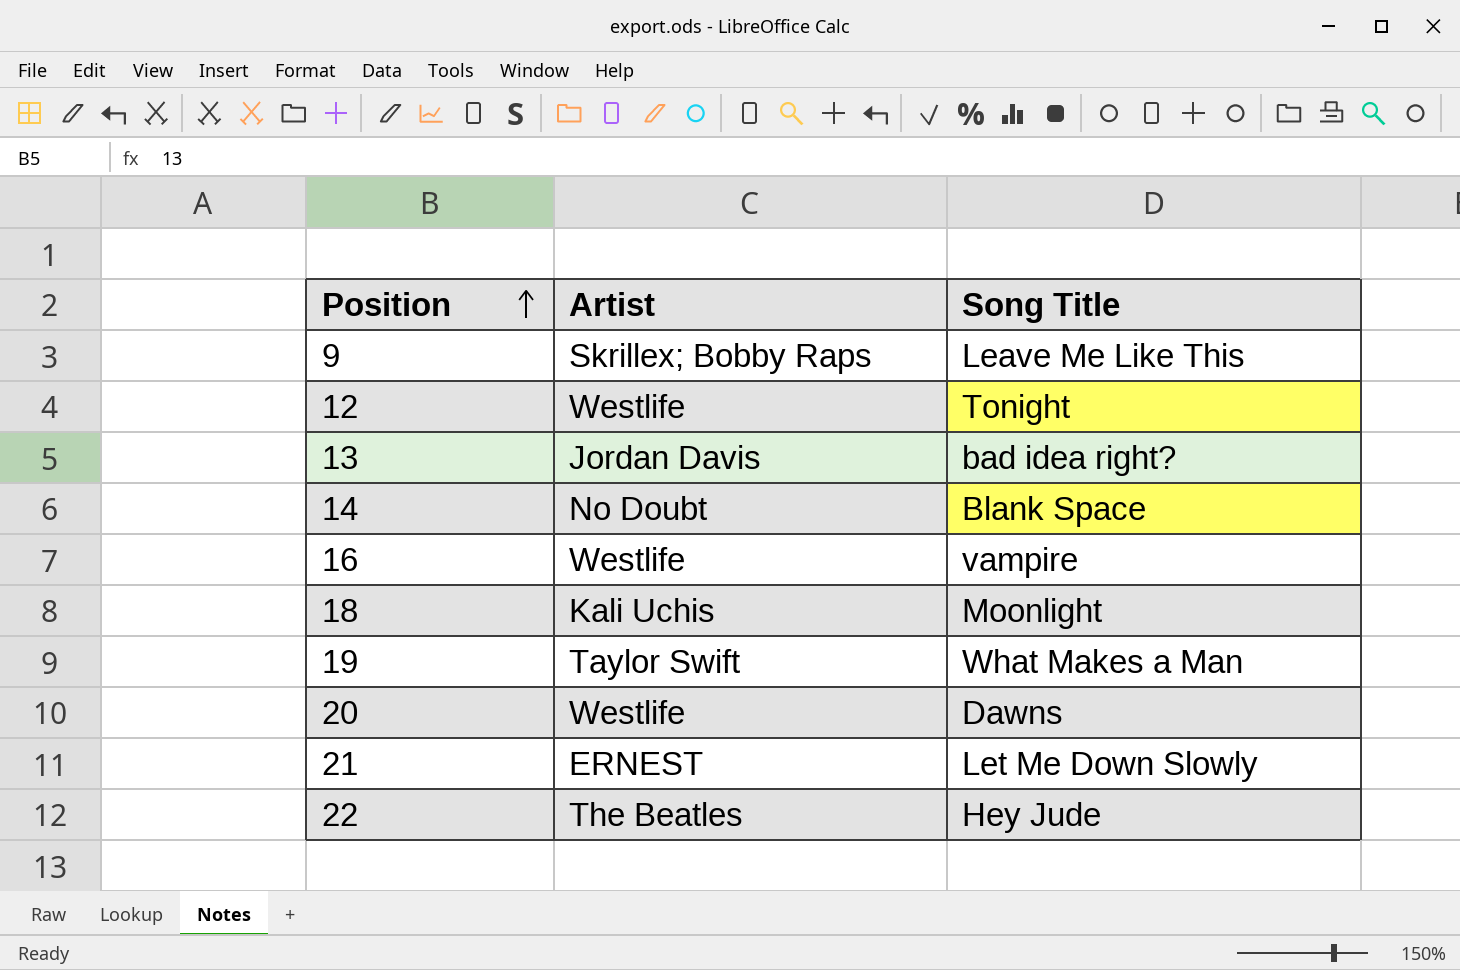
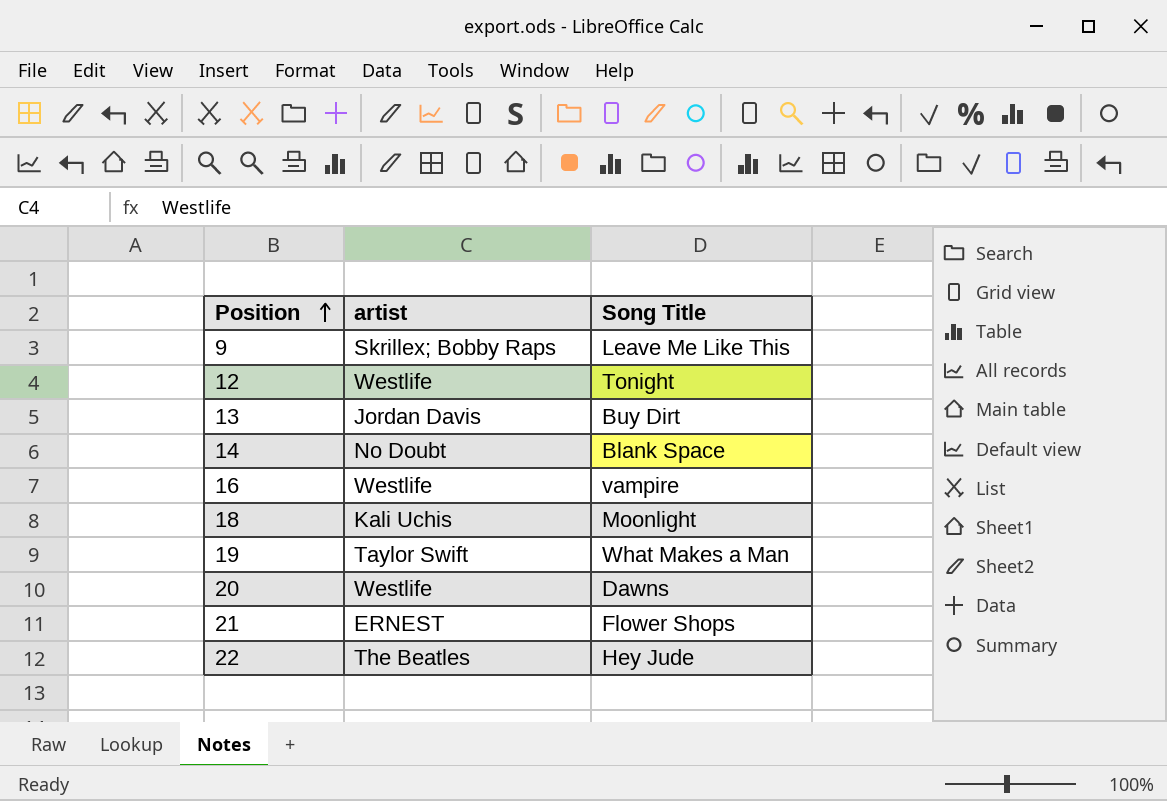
column name: Artist -> artist
13 | Song Title: bad idea right? -> Buy Dirt
21 | Song Title: Let Me Down Slowly -> Flower Shops

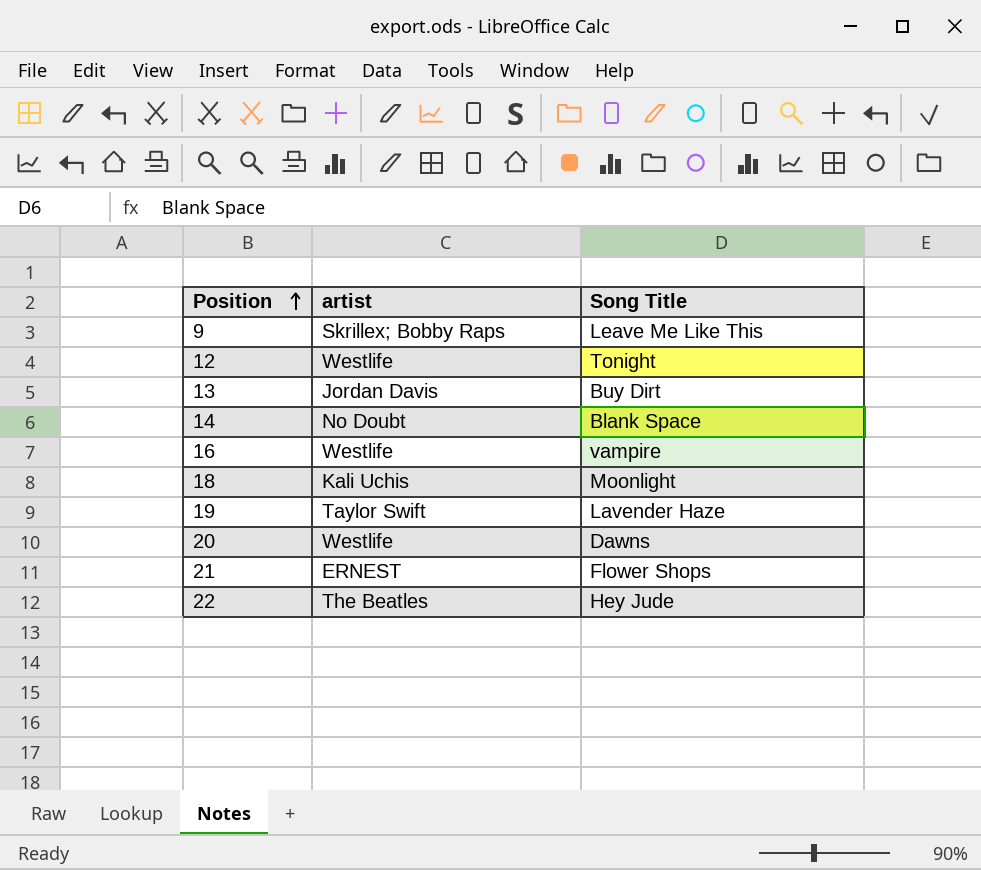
19 | Song Title: What Makes a Man -> Lavender Haze

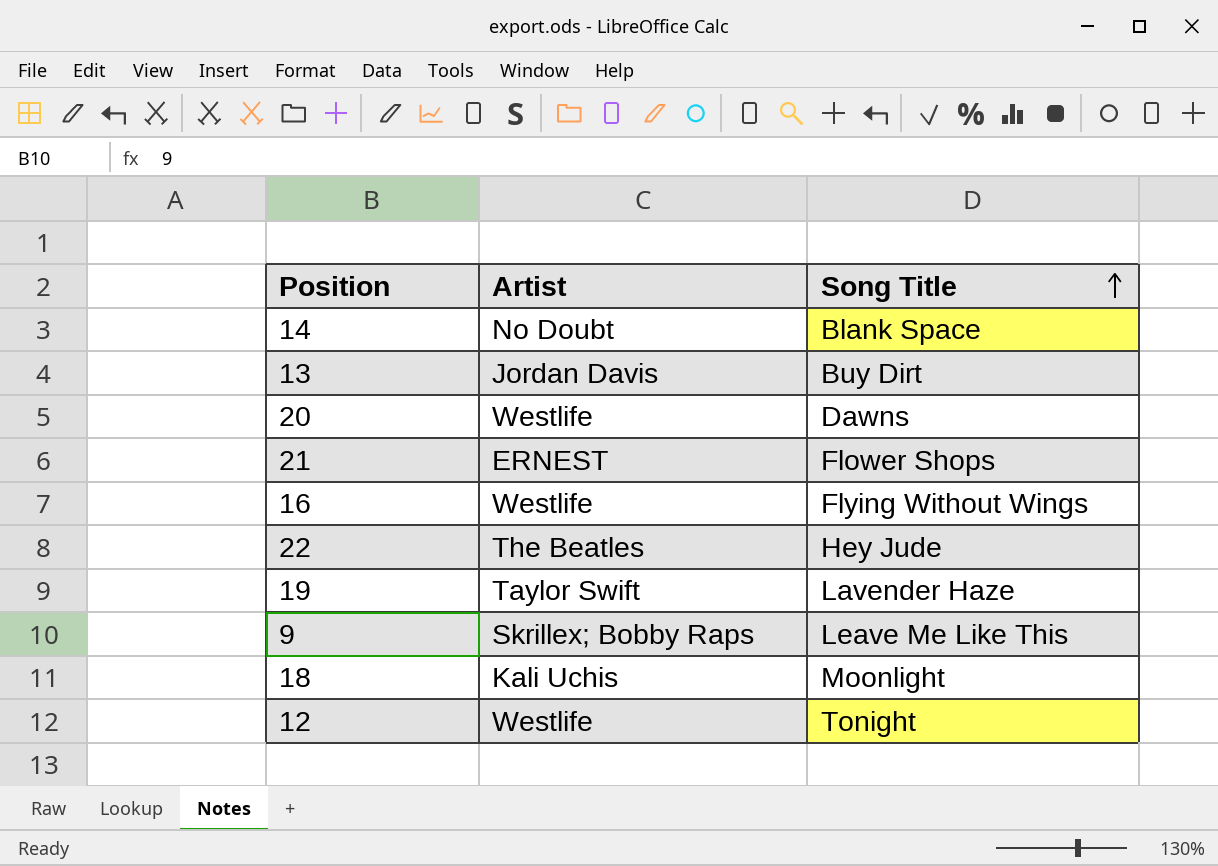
row order: Position ascending -> Song Title ascending
column name: artist -> Artist
16 | Song Title: vampire -> Flying Without Wings

